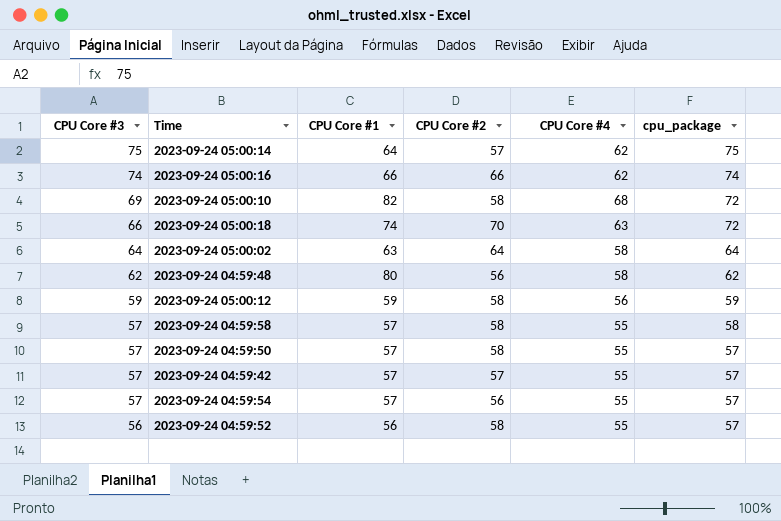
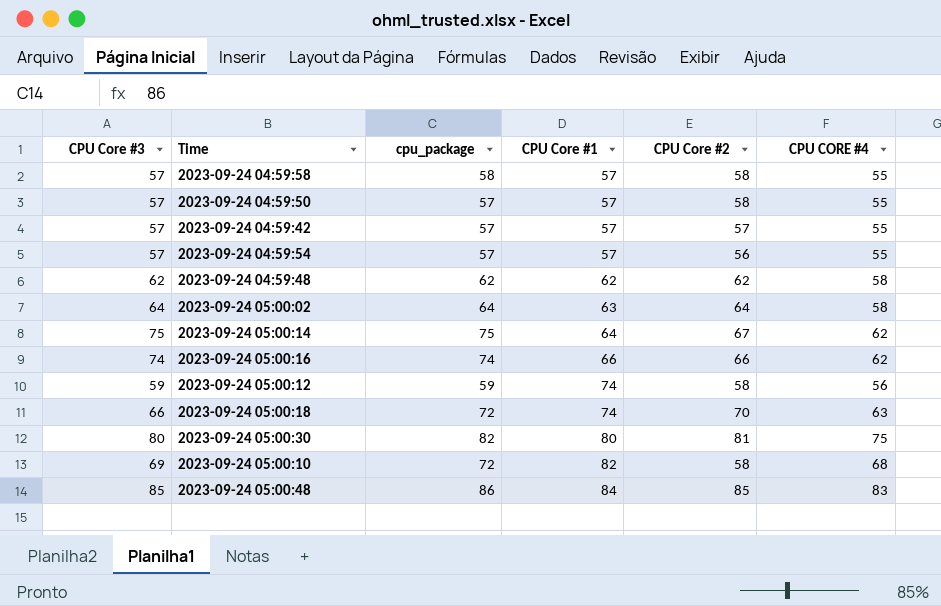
row order: CPU Core #3 descending -> CPU Core #1 ascending
column cpu_package | position: 6 -> 3
column name: CPU Core #4 -> CPU CORE #4
row 2023-09-24 04:59:52: 56 | 56 | 58 | 55 | 57 -> none
2023-09-24 04:59:48 | CPU Core #1: 80 -> 62
2023-09-24 04:59:48 | CPU Core #2: 56 -> 62
2023-09-24 05:00:14 | CPU Core #2: 57 -> 67
2023-09-24 05:00:12 | CPU Core #1: 59 -> 74
row 2023-09-24 05:00:30: none -> 80 | 82 | 80 | 81 | 75
row 2023-09-24 05:00:48: none -> 85 | 86 | 84 | 85 | 83

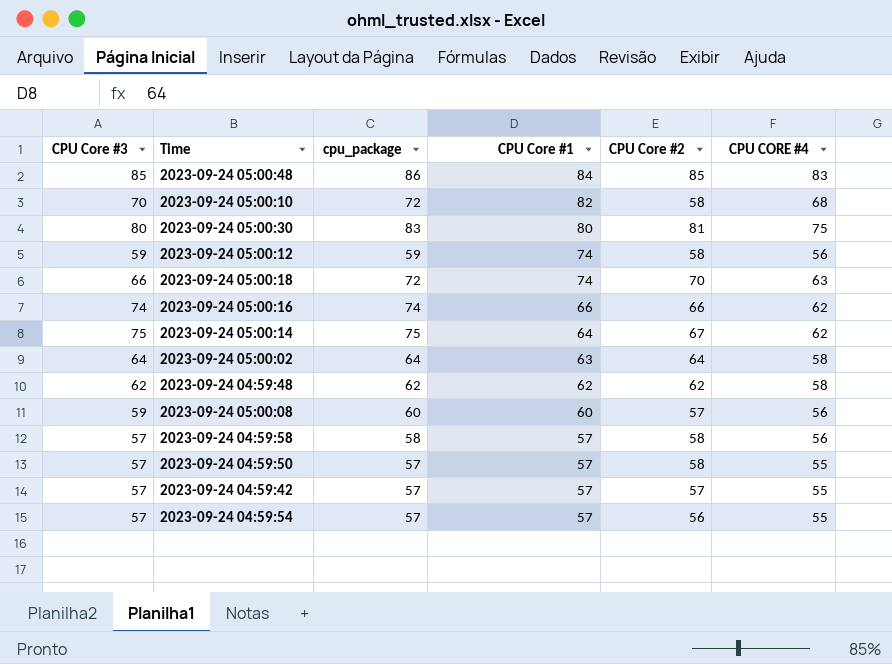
row order: CPU Core #1 ascending -> CPU Core #1 descending
2023-09-24 05:00:10 | CPU Core #3: 69 -> 70
2023-09-24 05:00:30 | cpu_package: 82 -> 83
row 2023-09-24 05:00:08: none -> 59 | 60 | 60 | 57 | 56
2023-09-24 04:59:58 | CPU CORE #4: 55 -> 56

